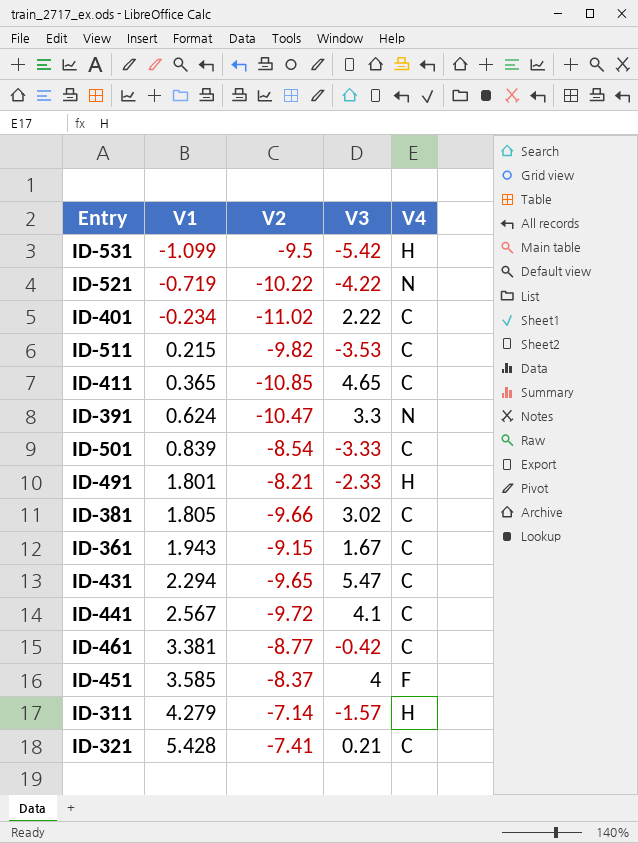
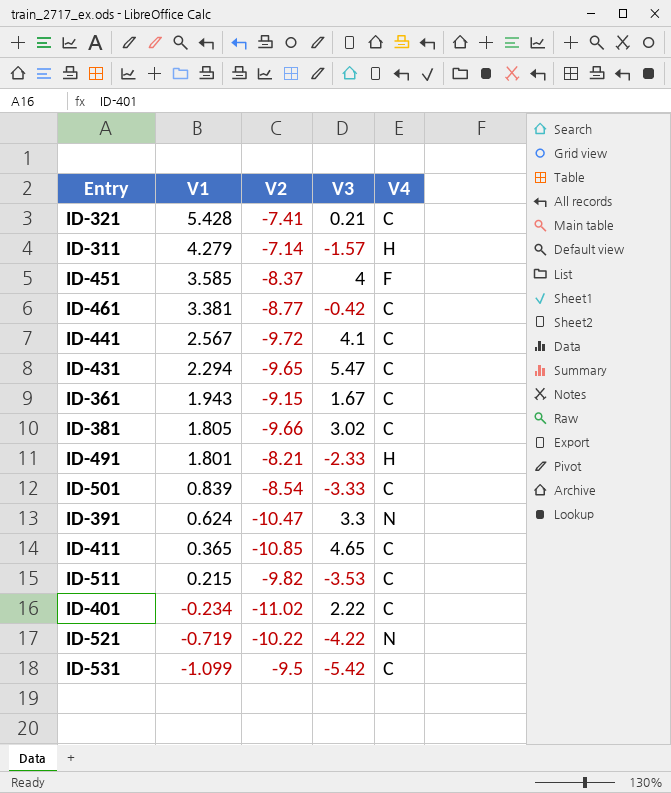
row order: V1 ascending -> V1 descending
ID-531 | V4: H -> C

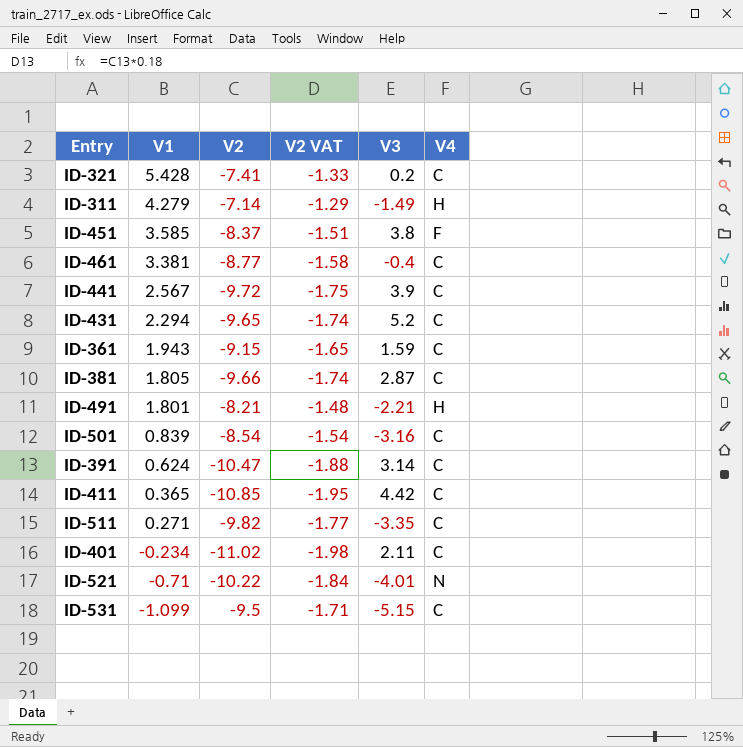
column V2 VAT | formula: none -> [V2] * 0.18
ID-321 | V3: 0.21 -> 0.2
ID-311 | V3: -1.57 -> -1.49
ID-451 | V3: 4 -> 3.8
ID-461 | V3: -0.42 -> -0.4
ID-441 | V3: 4.1 -> 3.9
ID-431 | V3: 5.47 -> 5.2
ID-361 | V3: 1.67 -> 1.59
ID-381 | V3: 3.02 -> 2.87
ID-491 | V3: -2.33 -> -2.21
ID-501 | V3: -3.33 -> -3.16
ID-391 | V3: 3.3 -> 3.14
ID-391 | V4: N -> C
ID-411 | V3: 4.65 -> 4.42
ID-511 | V1: 0.215 -> 0.271
ID-511 | V3: -3.53 -> -3.35
ID-401 | V3: 2.22 -> 2.11
ID-521 | V1: -0.719 -> -0.71
ID-521 | V3: -4.22 -> -4.01
ID-531 | V3: -5.42 -> -5.15

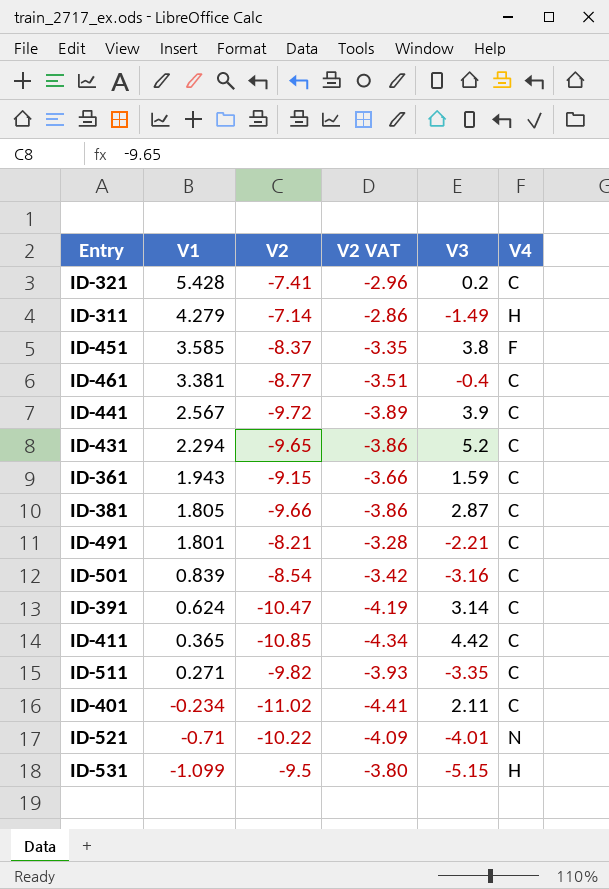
column V2 VAT | formula: [V2] * 0.18 -> [V2] * 0.4
ID-491 | V4: H -> C
ID-531 | V4: C -> H

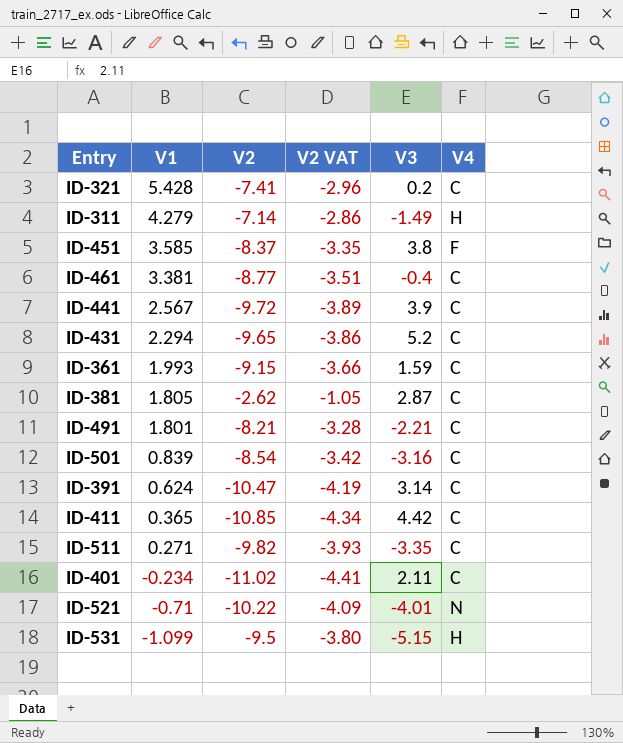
ID-361 | V1: 1.943 -> 1.993
ID-381 | V2: -9.66 -> -2.62
ID-381 | V2 VAT: -3.86 -> -1.05

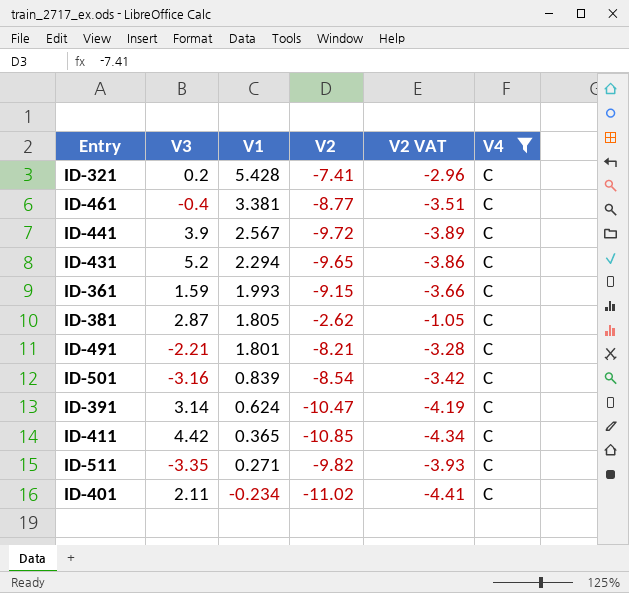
filter: none -> V4 = C
column V3 | position: 5 -> 2

